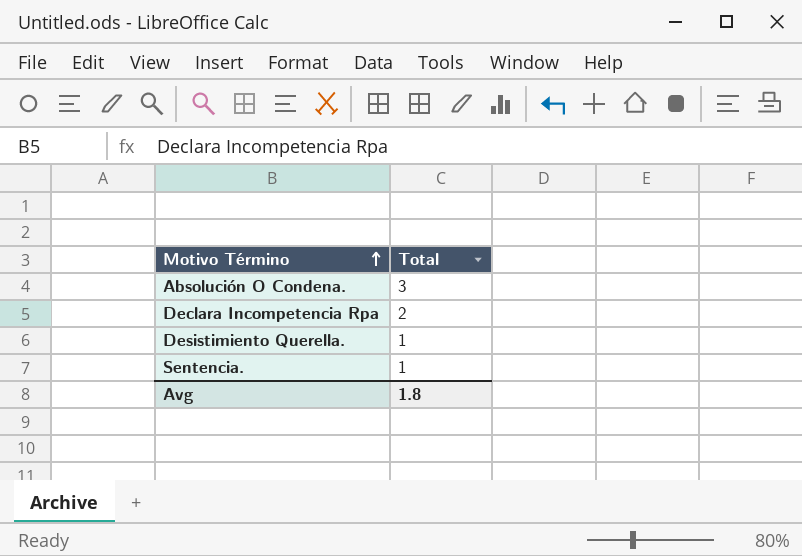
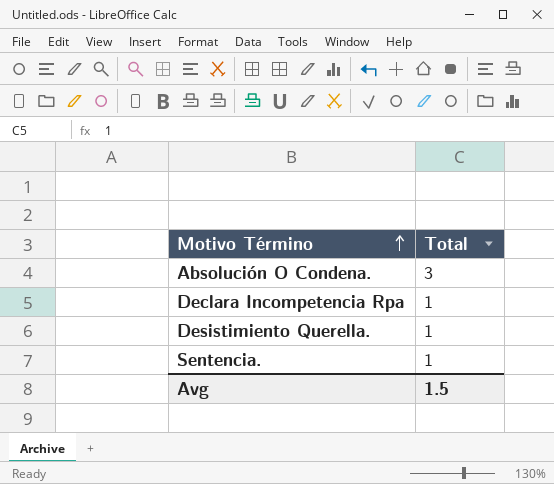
Declara Incompetencia Rpa | Total: 2 -> 1
Avg | Total: 1.8 -> 1.5

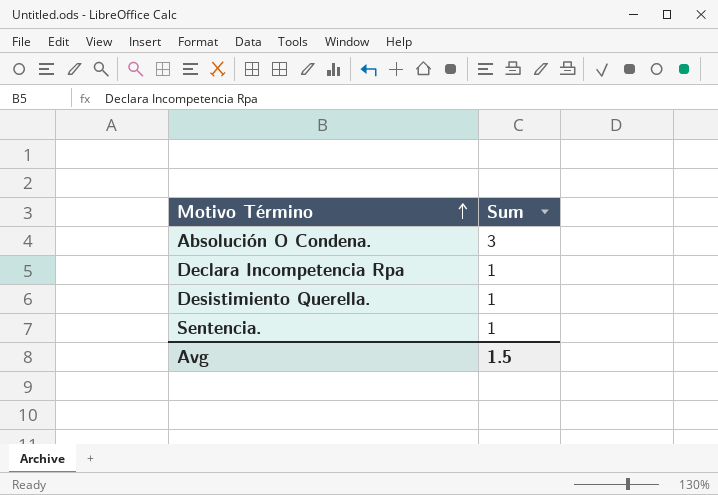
column name: Total -> Sum

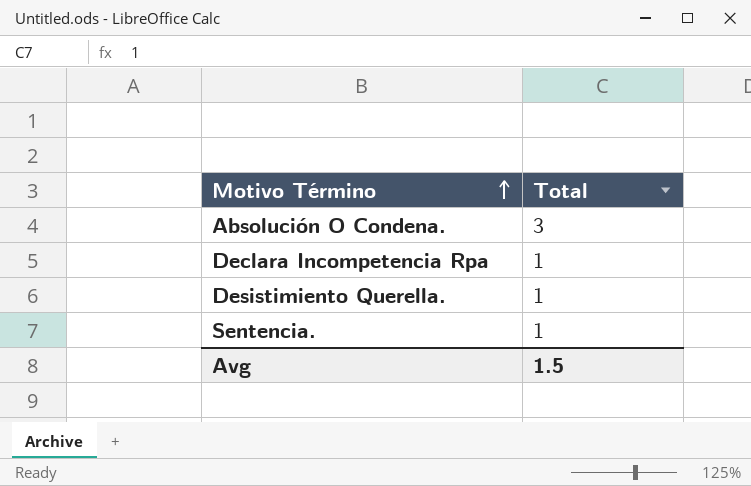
column name: Sum -> Total

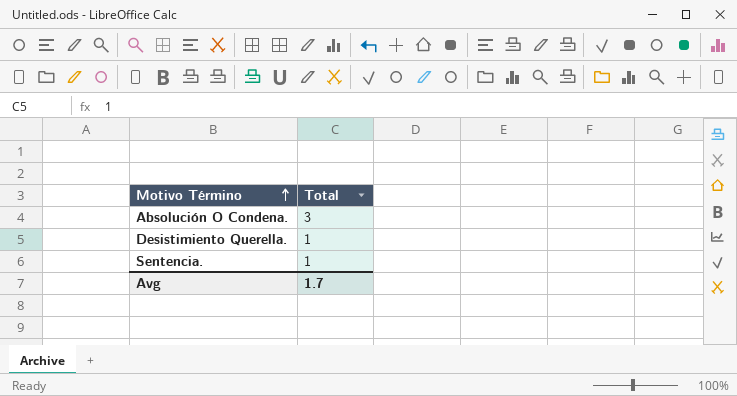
row Declara Incompetencia Rpa: 1 -> none
Avg | Total: 1.5 -> 1.7

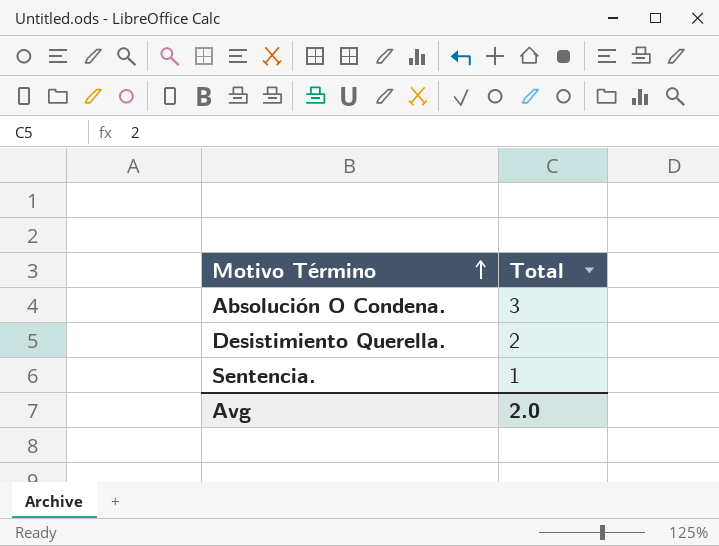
Desistimiento Querella. | Total: 1 -> 2
Avg | Total: 1.7 -> 2.0

